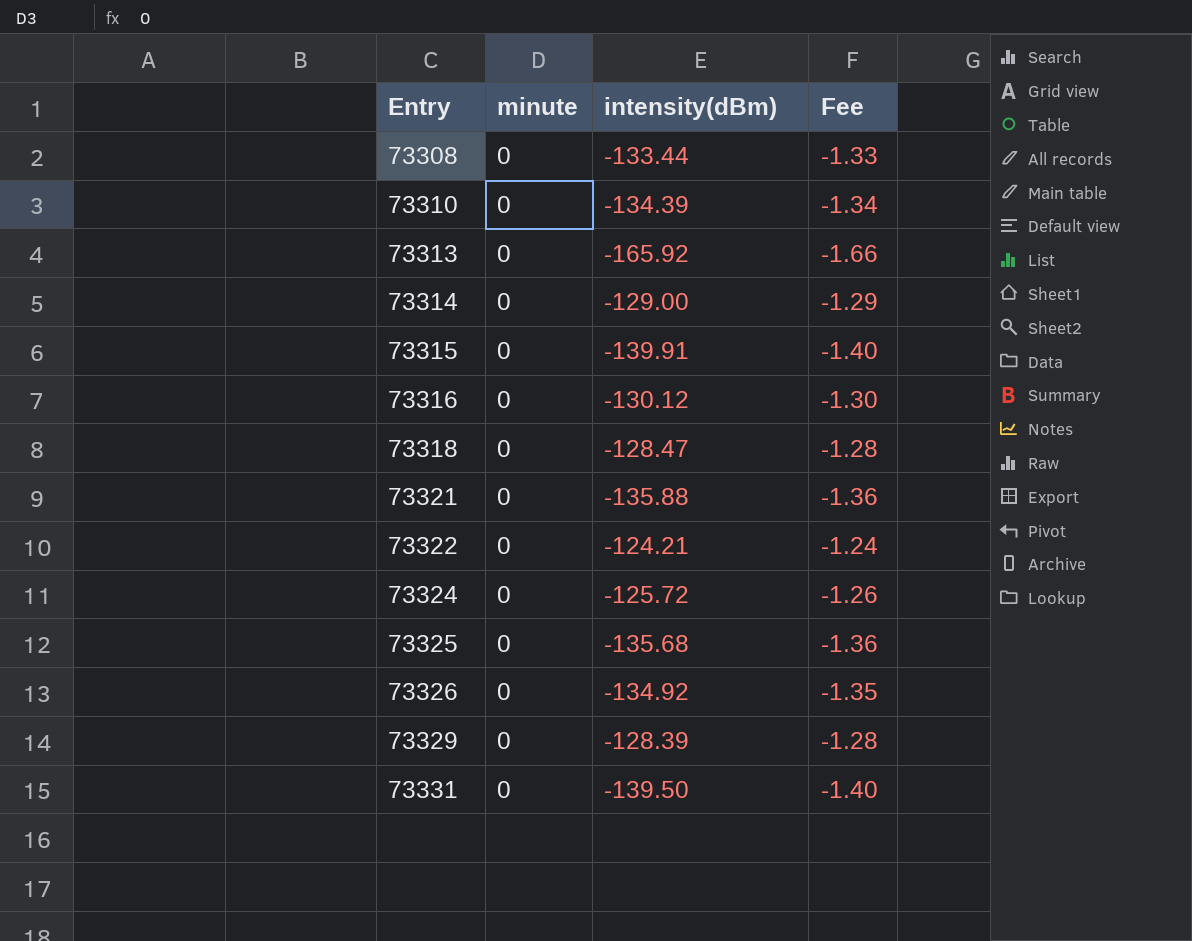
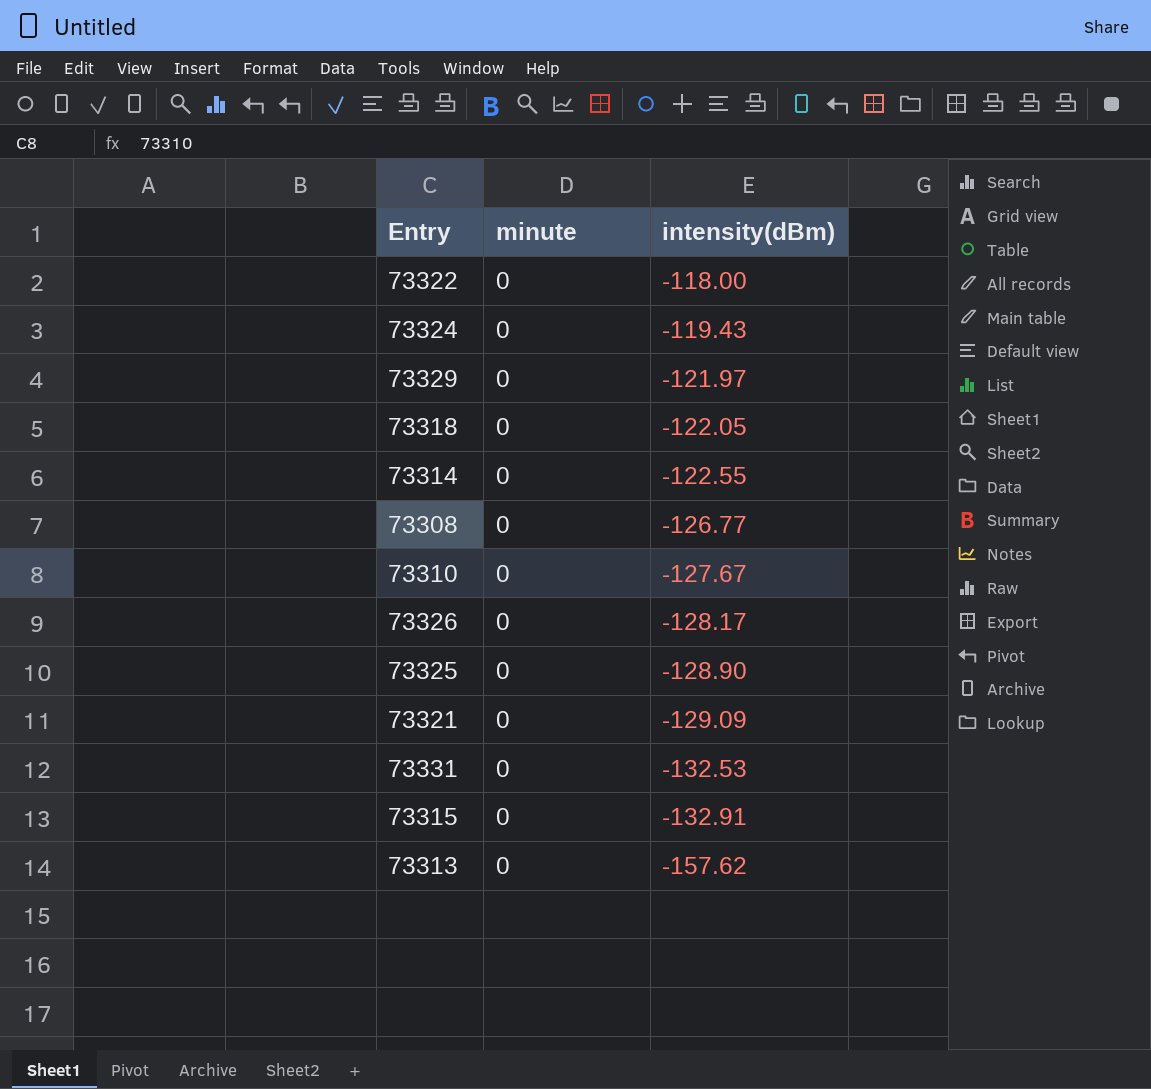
row order: Entry ascending -> intensity(dBm) descending
column Fee | formula: [intensity(dBm)] * 0.01 -> none
row 73316: 0 | -130.12 | -1.30 -> none
73322 | intensity(dBm): -124.21 -> -118.00
73324 | intensity(dBm): -125.72 -> -119.43
73329 | intensity(dBm): -128.39 -> -121.97
73318 | intensity(dBm): -128.47 -> -122.05
73314 | intensity(dBm): -129.00 -> -122.55
73308 | intensity(dBm): -133.44 -> -126.77
73310 | intensity(dBm): -134.39 -> -127.67
73326 | intensity(dBm): -134.92 -> -128.17
73325 | intensity(dBm): -135.68 -> -128.90
73321 | intensity(dBm): -135.88 -> -129.09
73331 | intensity(dBm): -139.50 -> -132.53
73315 | intensity(dBm): -139.91 -> -132.91
73313 | intensity(dBm): -165.92 -> -157.62

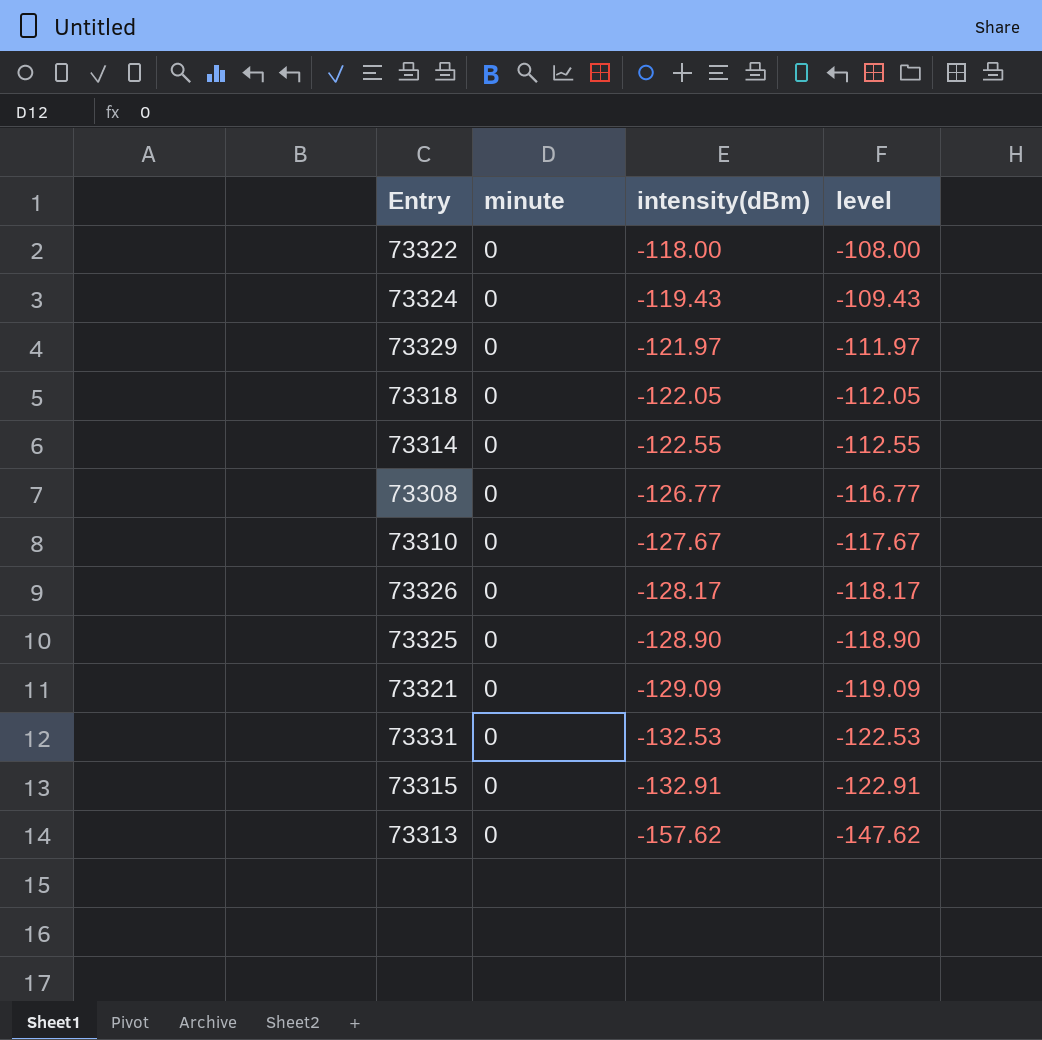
column level | formula: none -> [intensity(dBm)] + 10

